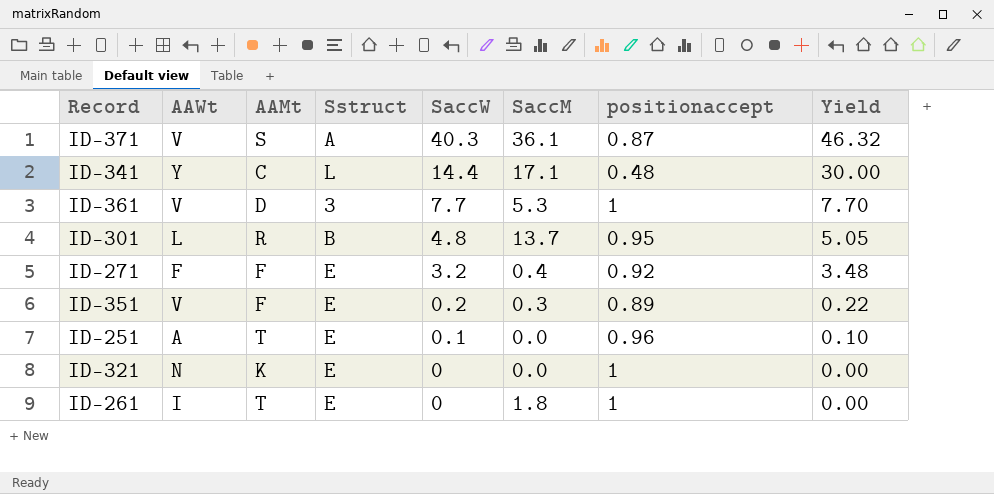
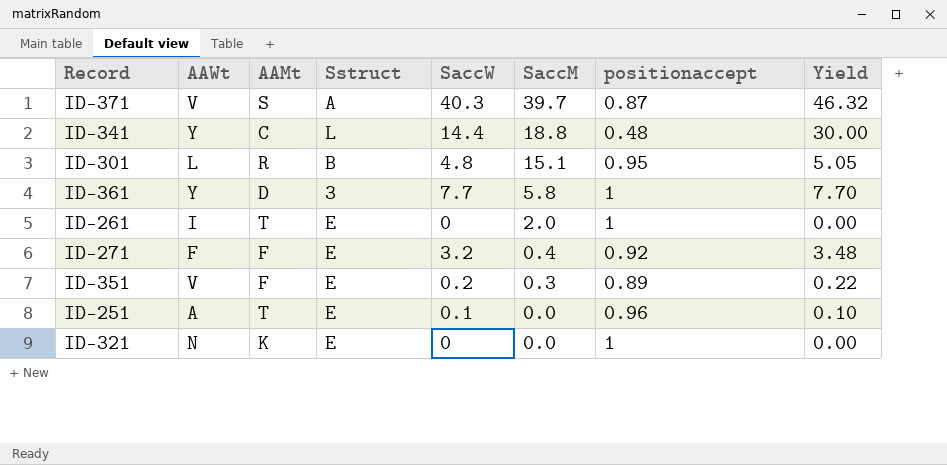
row order: SaccW descending -> SaccM descending
ID-371 | SaccM: 36.1 -> 39.7
ID-341 | SaccM: 17.1 -> 18.8
ID-301 | SaccM: 13.7 -> 15.1
ID-361 | AAWt: V -> Y
ID-361 | SaccM: 5.3 -> 5.8
ID-261 | SaccM: 1.8 -> 2.0

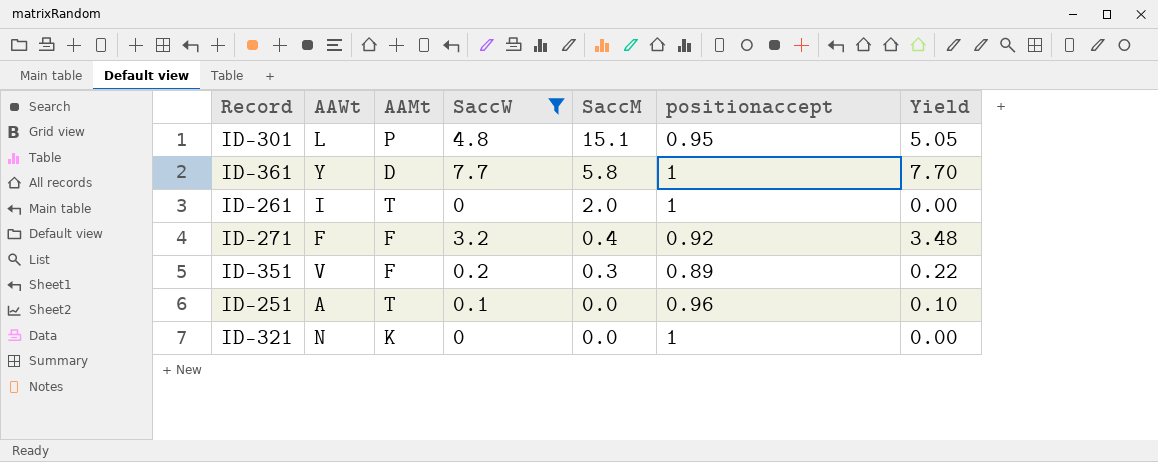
filter: none -> SaccW <= 7.7
column Sstruct | position: 4 -> none
ID-301 | AAMt: R -> P

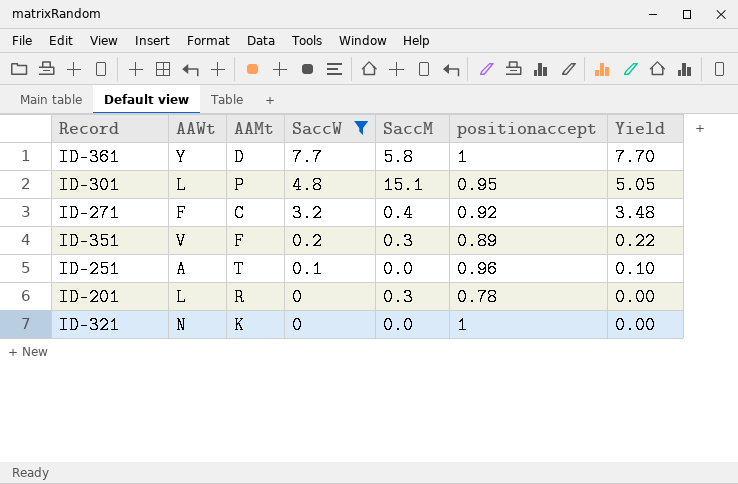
row order: SaccM descending -> SaccW descending
row ID-261: I | T | 0 | 2.0 | 1 | 0.00 -> none
ID-271 | AAMt: F -> C
row ID-201: none -> L | R | 0 | 0.3 | 0.78 | 0.00

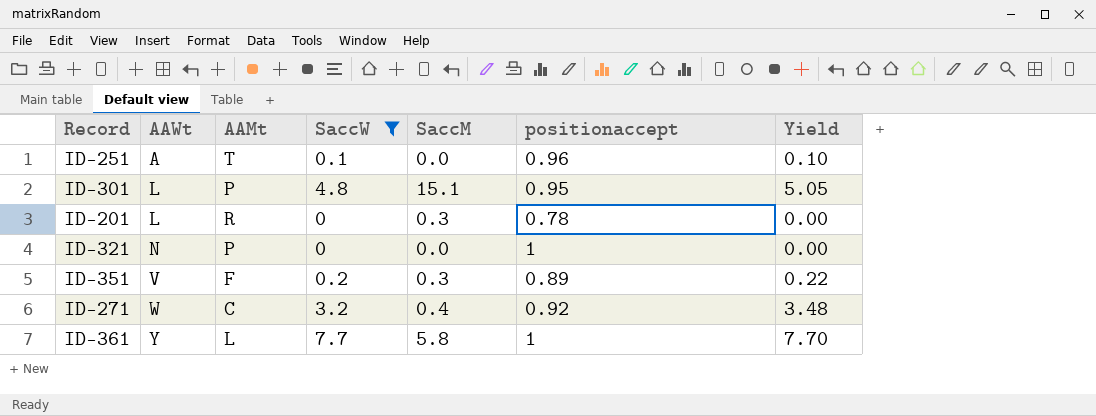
row order: SaccW descending -> AAWt ascending
ID-321 | AAMt: K -> P
ID-271 | AAWt: F -> W
ID-361 | AAMt: D -> L

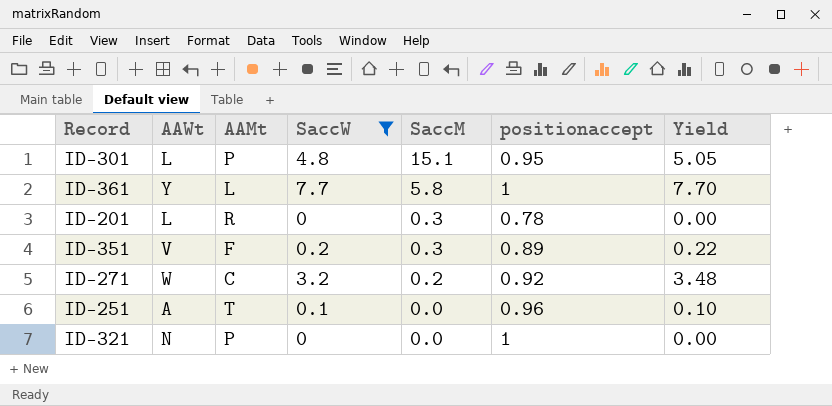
row order: AAWt ascending -> SaccM descending
ID-271 | SaccM: 0.4 -> 0.2

